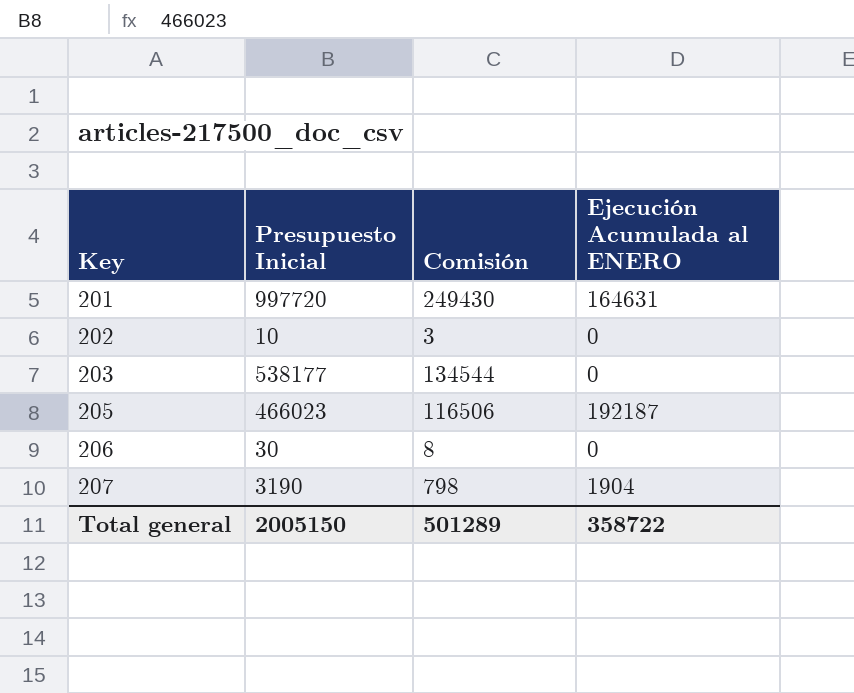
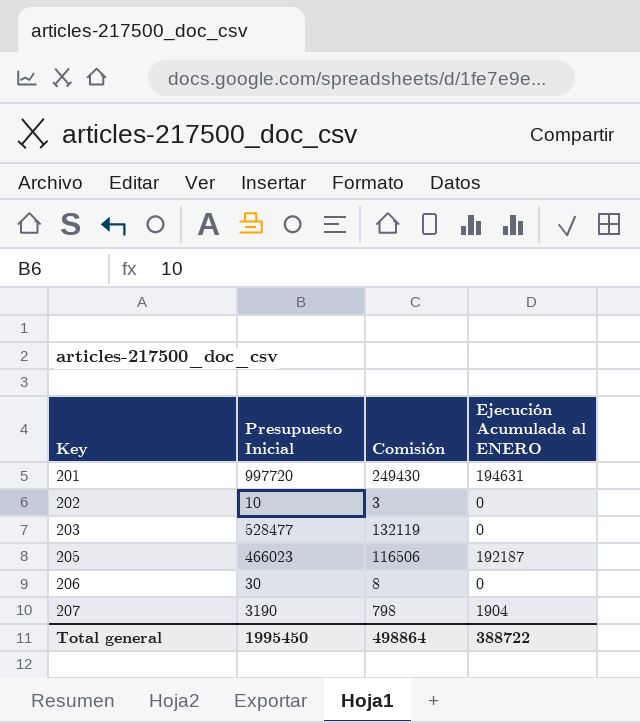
201 | Ejecución Acumulada al ENERO: 164631 -> 194631
203 | Presupuesto Inicial: 538177 -> 528477
203 | Comisión: 134544 -> 132119
Total general | Presupuesto Inicial: 2005150 -> 1995450
Total general | Comisión: 501289 -> 498864
Total general | Ejecución Acumulada al ENERO: 358722 -> 388722

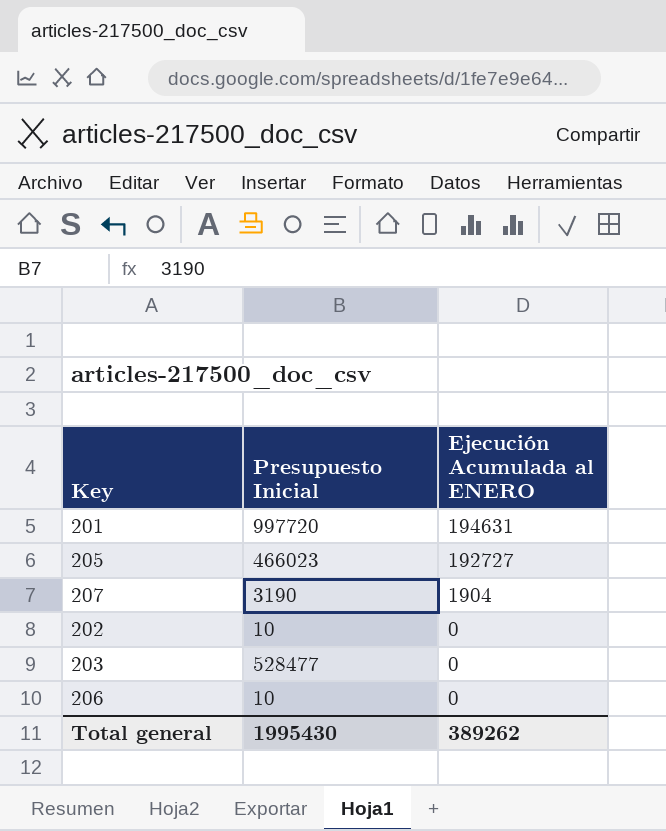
row order: Key ascending -> Ejecución Acumulada al ENERO descending
column Comisión | formula: [Presupuesto Inicial] * 0,25 -> none
205 | Ejecución Acumulada al ENERO: 192187 -> 192727
206 | Presupuesto Inicial: 30 -> 10
Total general | Presupuesto Inicial: 1995450 -> 1995430
Total general | Ejecución Acumulada al ENERO: 388722 -> 389262

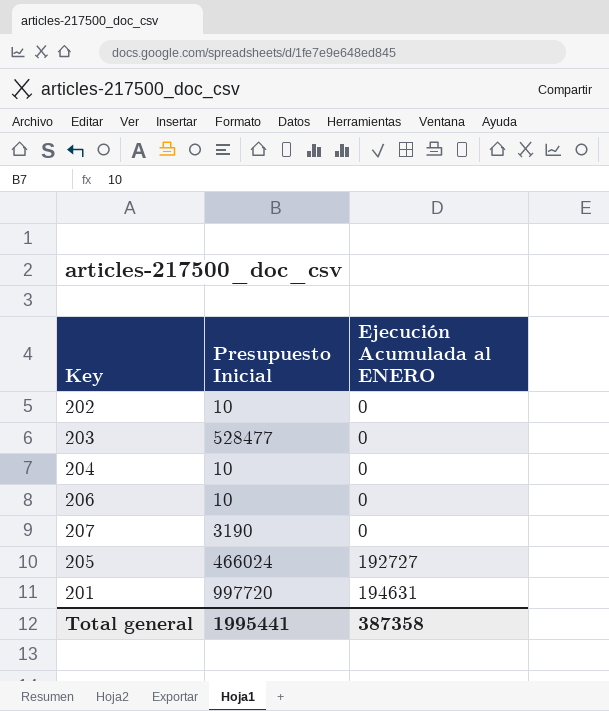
row order: Ejecución Acumulada al ENERO descending -> Ejecución Acumulada al ENERO ascending
row 204: none -> 10 | 0
207 | Ejecución Acumulada al ENERO: 1904 -> 0
205 | Presupuesto Inicial: 466023 -> 466024
Total general | Presupuesto Inicial: 1995430 -> 1995441
Total general | Ejecución Acumulada al ENERO: 389262 -> 387358

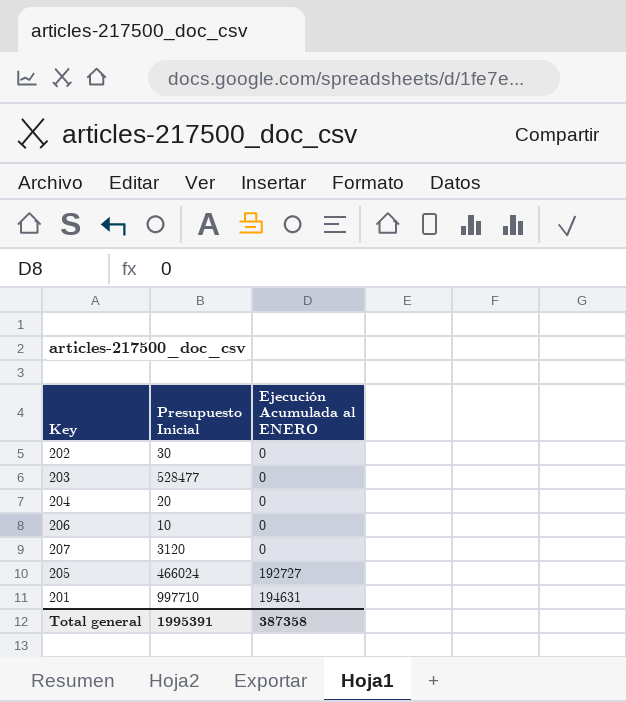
202 | Presupuesto Inicial: 10 -> 30
204 | Presupuesto Inicial: 10 -> 20
207 | Presupuesto Inicial: 3190 -> 3120
201 | Presupuesto Inicial: 997720 -> 997710
Total general | Presupuesto Inicial: 1995441 -> 1995391

